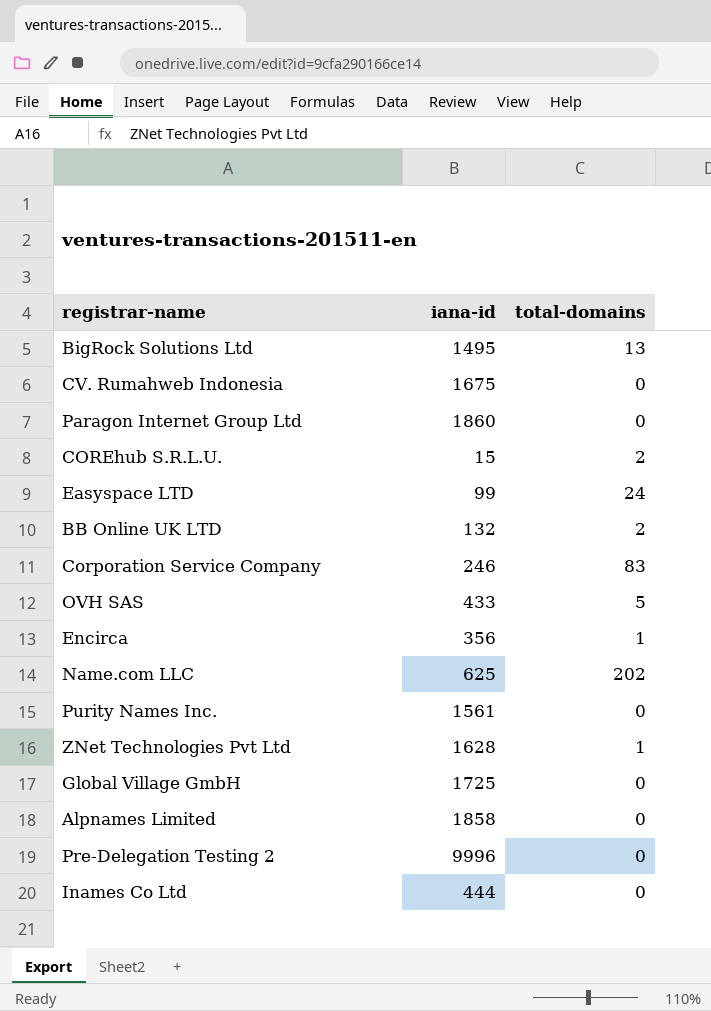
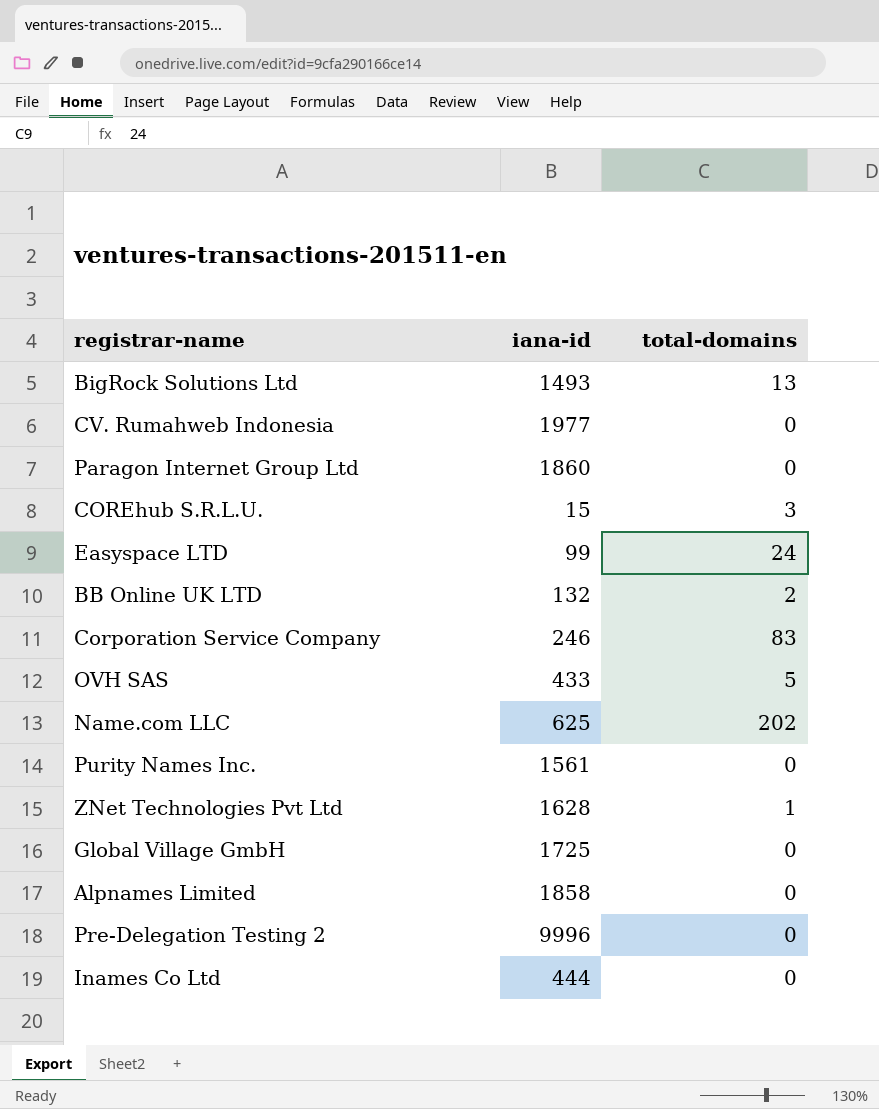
row Encirca: 356 | 1 -> none
BigRock Solutions Ltd | iana-id: 1495 -> 1493
CV. Rumahweb Indonesia | iana-id: 1675 -> 1977
COREhub S.R.L.U. | total-domains: 2 -> 3

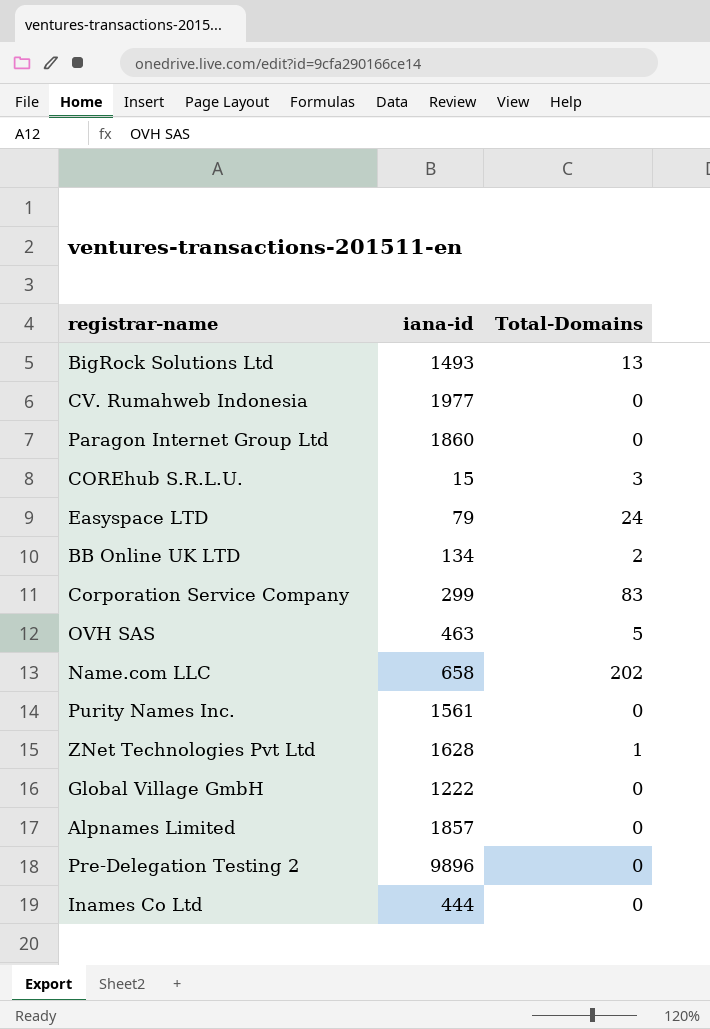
column name: total-domains -> Total-Domains
Easyspace LTD | iana-id: 99 -> 79
BB Online UK LTD | iana-id: 132 -> 134
Corporation Service Company | iana-id: 246 -> 299
OVH SAS | iana-id: 433 -> 463
Name.com LLC | iana-id: 625 -> 658
Global Village GmbH | iana-id: 1725 -> 1222
Alpnames Limited | iana-id: 1858 -> 1857
Pre-Delegation Testing 2 | iana-id: 9996 -> 9896

